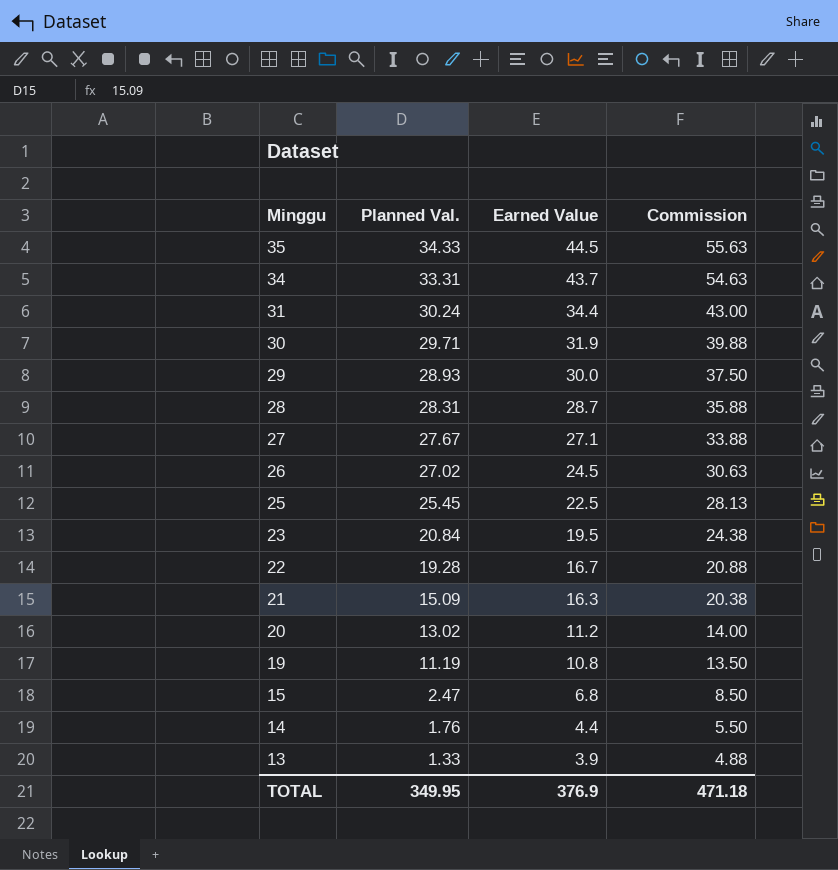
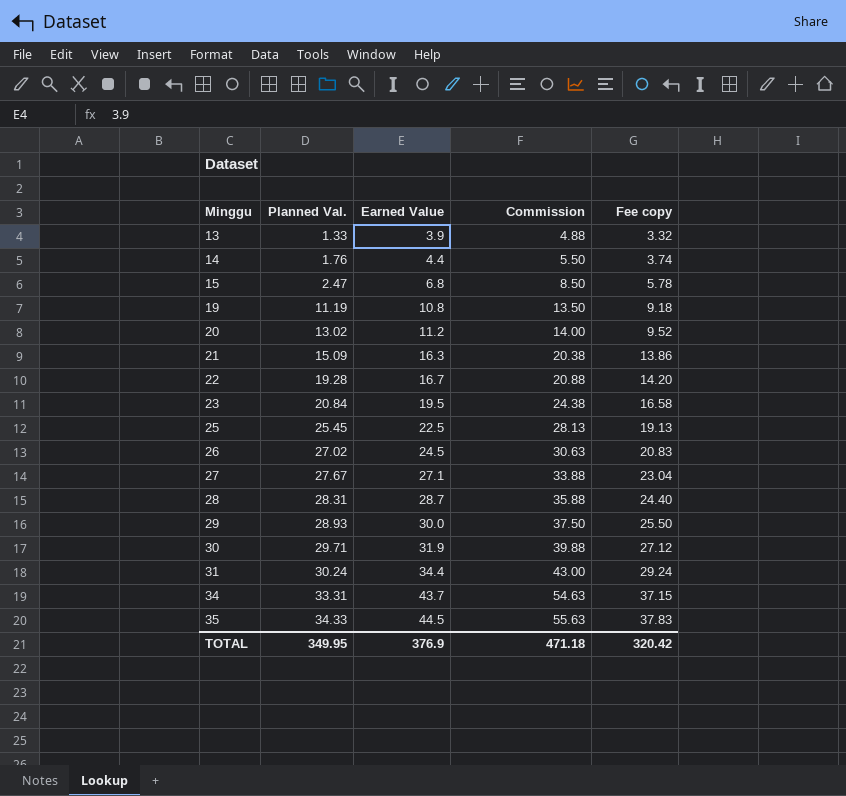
row order: Minggu descending -> Minggu ascending
column Fee copy | formula: none -> [Earned Value] * 0.85

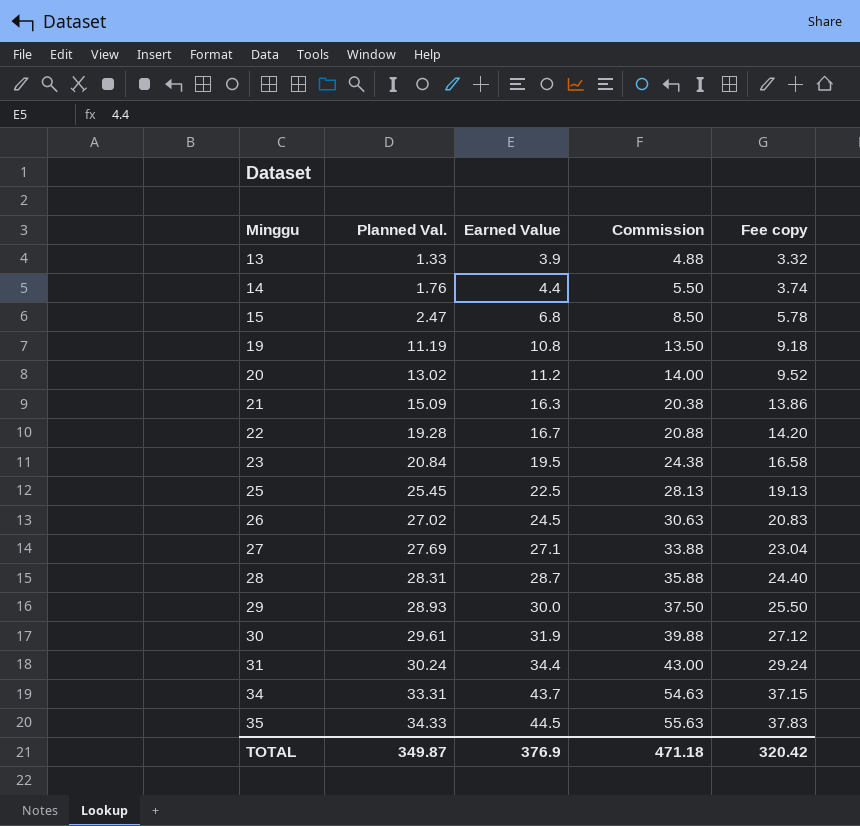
27 | Planned Val.: 27.67 -> 27.69
30 | Planned Val.: 29.71 -> 29.61
TOTAL | Planned Val.: 349.95 -> 349.87

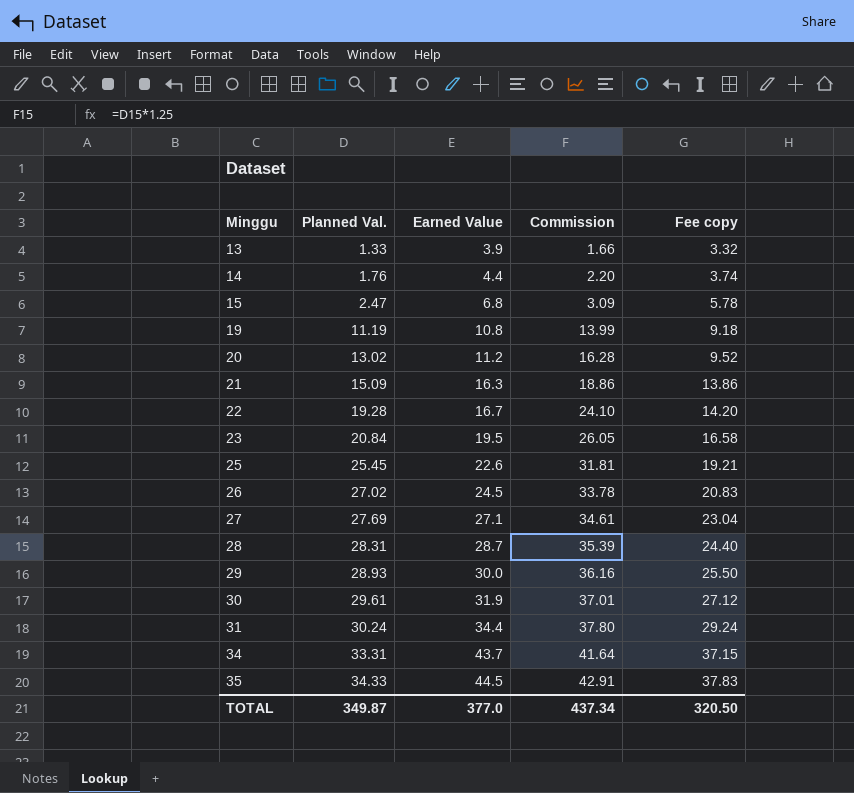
column Commission | formula: [Earned Value] * 1.25 -> [Planned Val.] * 1.25
25 | Earned Value: 22.5 -> 22.6
25 | Fee copy: 19.13 -> 19.21
TOTAL | Earned Value: 376.9 -> 377.0
TOTAL | Commission: 471.18 -> 437.34
TOTAL | Fee copy: 320.42 -> 320.50

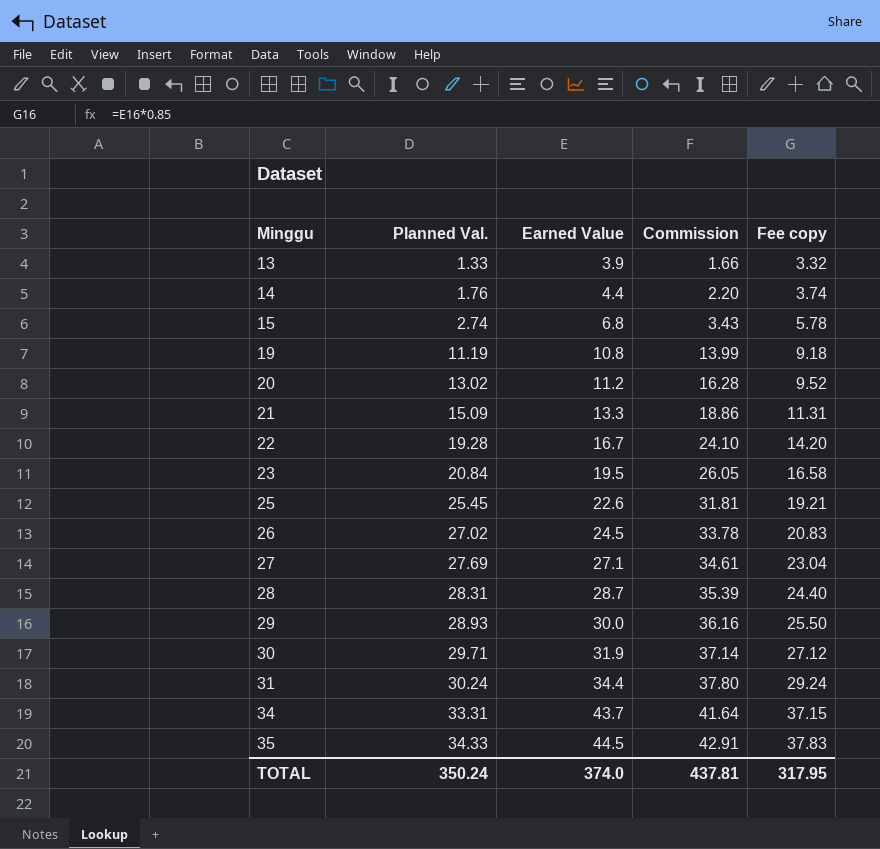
15 | Planned Val.: 2.47 -> 2.74
15 | Commission: 3.09 -> 3.43
21 | Earned Value: 16.3 -> 13.3
21 | Fee copy: 13.86 -> 11.31
30 | Planned Val.: 29.61 -> 29.71
30 | Commission: 37.01 -> 37.14
TOTAL | Planned Val.: 349.87 -> 350.24
TOTAL | Earned Value: 377.0 -> 374.0
TOTAL | Commission: 437.34 -> 437.81
TOTAL | Fee copy: 320.50 -> 317.95

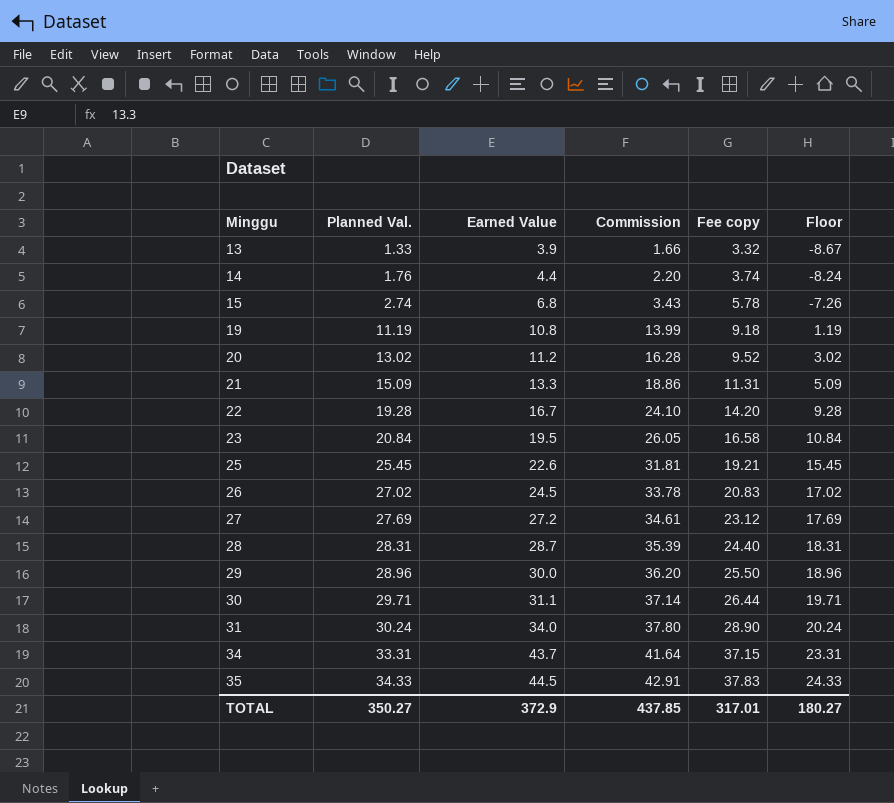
column Floor | formula: none -> [Planned Val.] - 10
27 | Earned Value: 27.1 -> 27.2
27 | Fee copy: 23.04 -> 23.12
29 | Planned Val.: 28.93 -> 28.96
29 | Commission: 36.16 -> 36.20
30 | Earned Value: 31.9 -> 31.1
30 | Fee copy: 27.12 -> 26.44
31 | Earned Value: 34.4 -> 34.0
31 | Fee copy: 29.24 -> 28.90
TOTAL | Planned Val.: 350.24 -> 350.27
TOTAL | Earned Value: 374.0 -> 372.9
TOTAL | Commission: 437.81 -> 437.85
TOTAL | Fee copy: 317.95 -> 317.01

